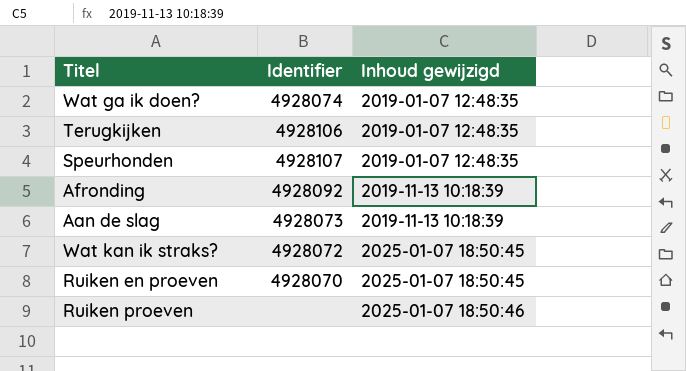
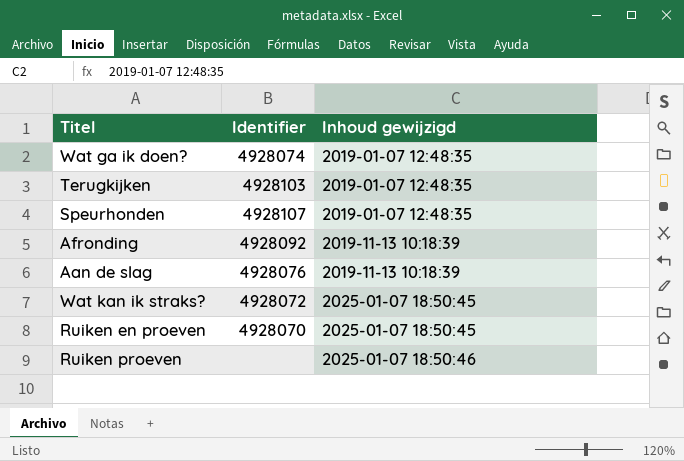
Terugkijken | Identifier: 4928106 -> 4928103
Aan de slag | Identifier: 4928073 -> 4928076

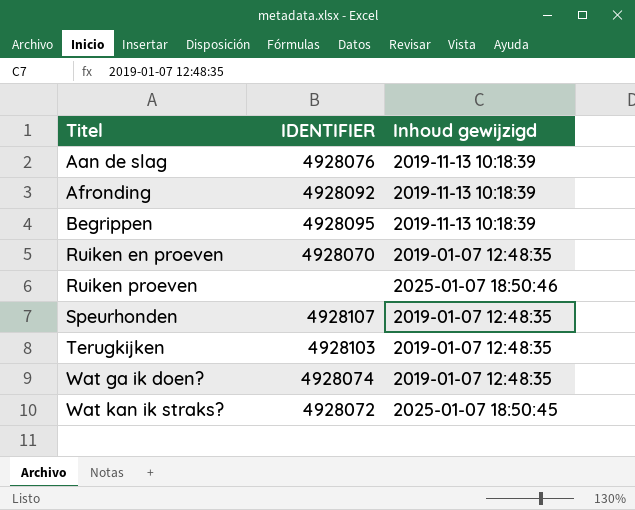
row order: Inhoud gewijzigd ascending -> Titel ascending
column name: Identifier -> IDENTIFIER
row Begrippen: none -> 4928095 | 2019-11-13 10:18:39
Ruiken en proeven | Inhoud gewijzigd: 2025-01-07 18:50:45 -> 2019-01-07 12:48:35

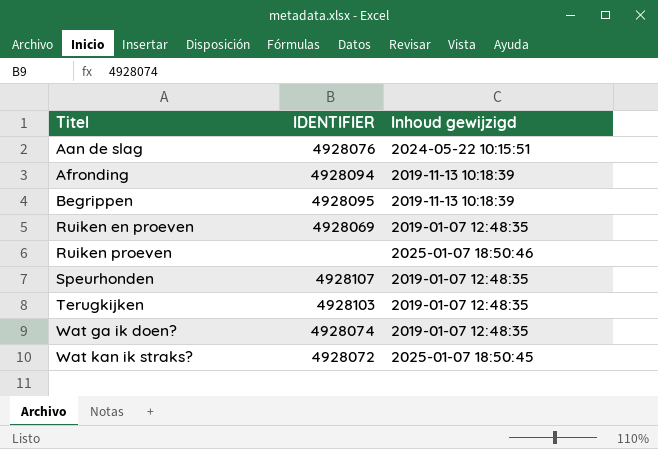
Aan de slag | Inhoud gewijzigd: 2019-11-13 10:18:39 -> 2024-05-22 10:15:51
Afronding | IDENTIFIER: 4928092 -> 4928094
Ruiken en proeven | IDENTIFIER: 4928070 -> 4928069

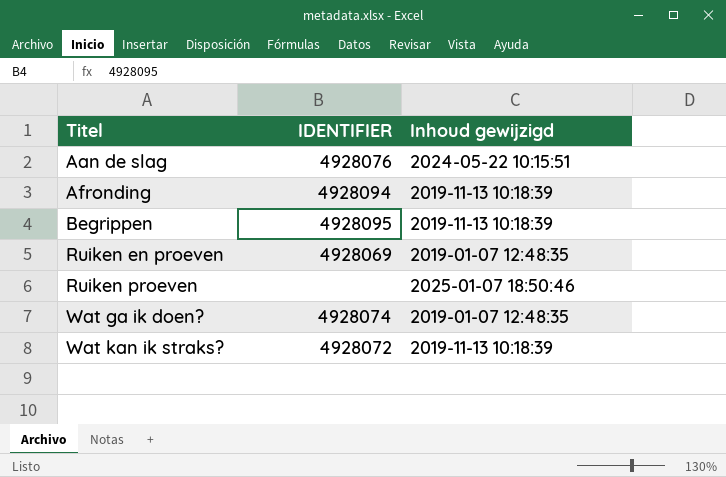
row Speurhonden: 4928107 | 2019-01-07 12:48:35 -> none
row Terugkijken: 4928103 | 2019-01-07 12:48:35 -> none
Wat kan ik straks? | Inhoud gewijzigd: 2025-01-07 18:50:45 -> 2019-11-13 10:18:39

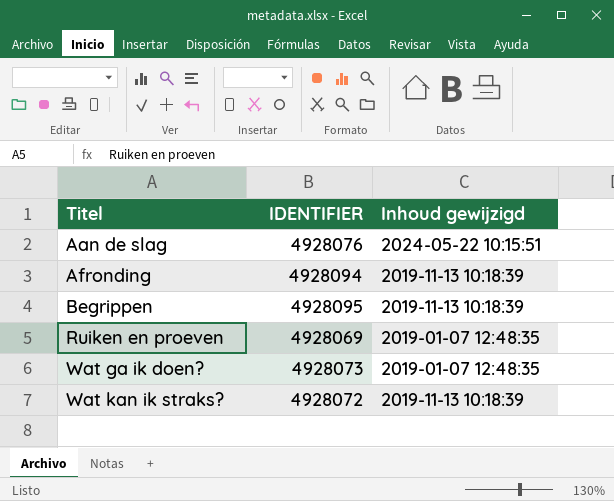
row Ruiken proeven: none | 2025-01-07 18:50:46 -> none
Wat ga ik doen? | IDENTIFIER: 4928074 -> 4928073

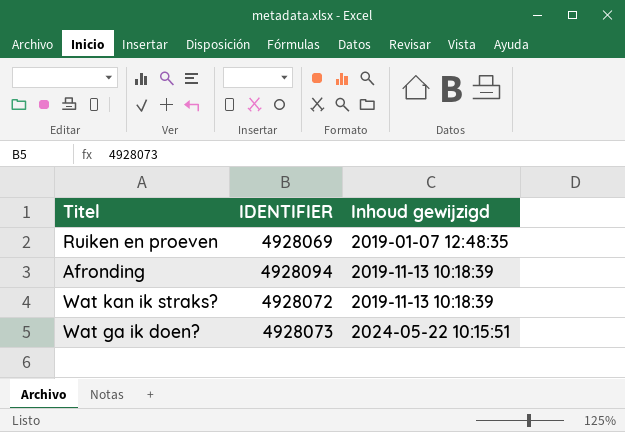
row order: Titel ascending -> Inhoud gewijzigd ascending
row Aan de slag: 4928076 | 2024-05-22 10:15:51 -> none
row Begrippen: 4928095 | 2019-11-13 10:18:39 -> none
Wat ga ik doen? | Inhoud gewijzigd: 2019-01-07 12:48:35 -> 2024-05-22 10:15:51

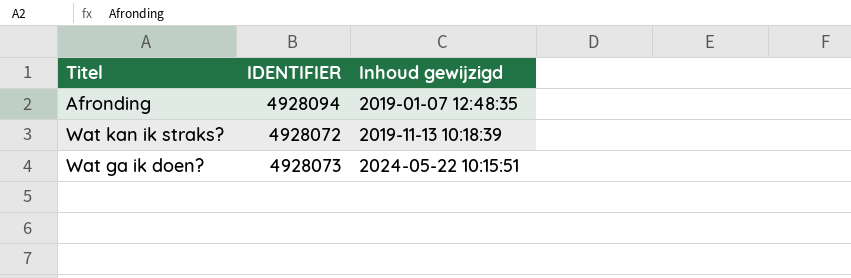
row Ruiken en proeven: 4928069 | 2019-01-07 12:48:35 -> none
Afronding | Inhoud gewijzigd: 2019-11-13 10:18:39 -> 2019-01-07 12:48:35

